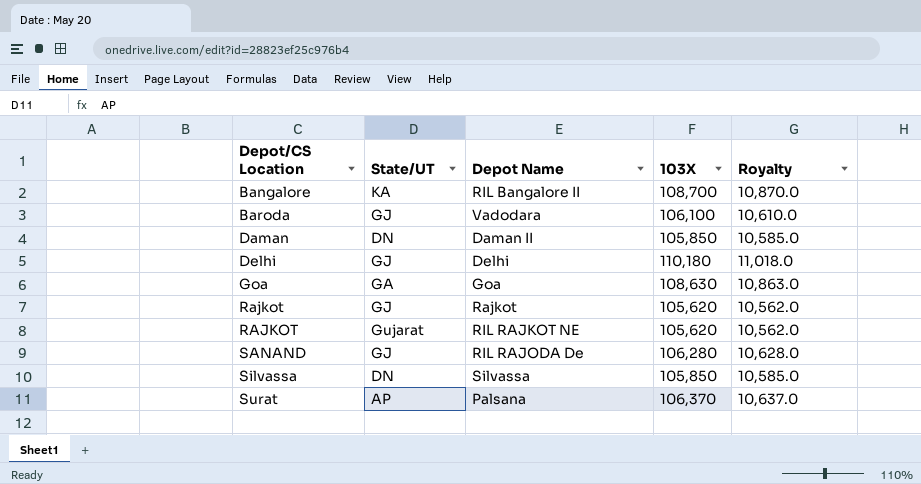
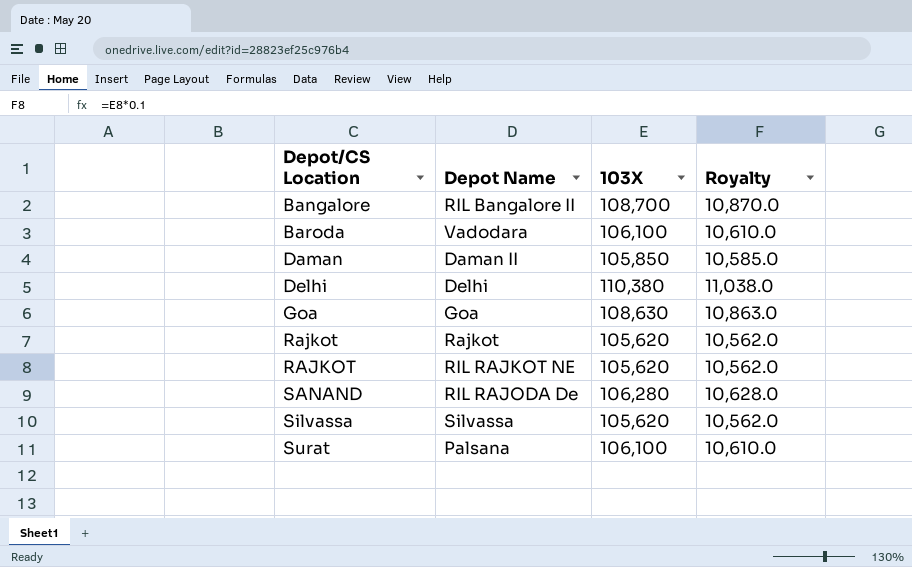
column State/UT | position: 2 -> none
Delhi | 103X: 110,180 -> 110,380
Delhi | Royalty: 11,018.0 -> 11,038.0
Silvassa | 103X: 105,850 -> 105,620
Silvassa | Royalty: 10,585.0 -> 10,562.0
Surat | 103X: 106,370 -> 106,100
Surat | Royalty: 10,637.0 -> 10,610.0

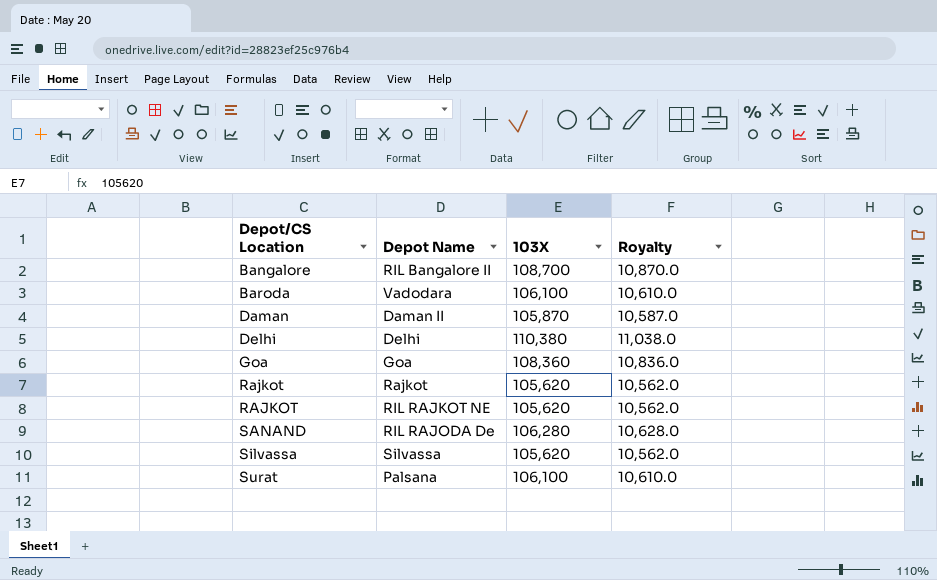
Daman | 103X: 105,850 -> 105,870
Daman | Royalty: 10,585.0 -> 10,587.0
Goa | 103X: 108,630 -> 108,360
Goa | Royalty: 10,863.0 -> 10,836.0

